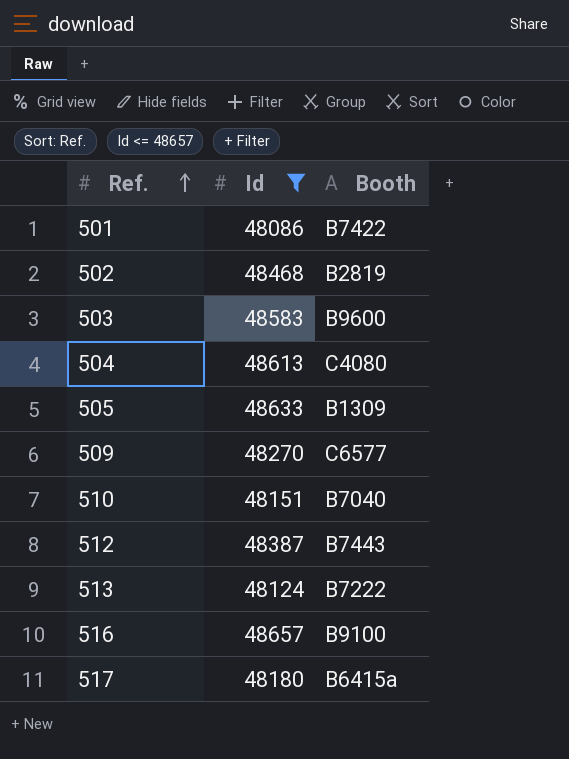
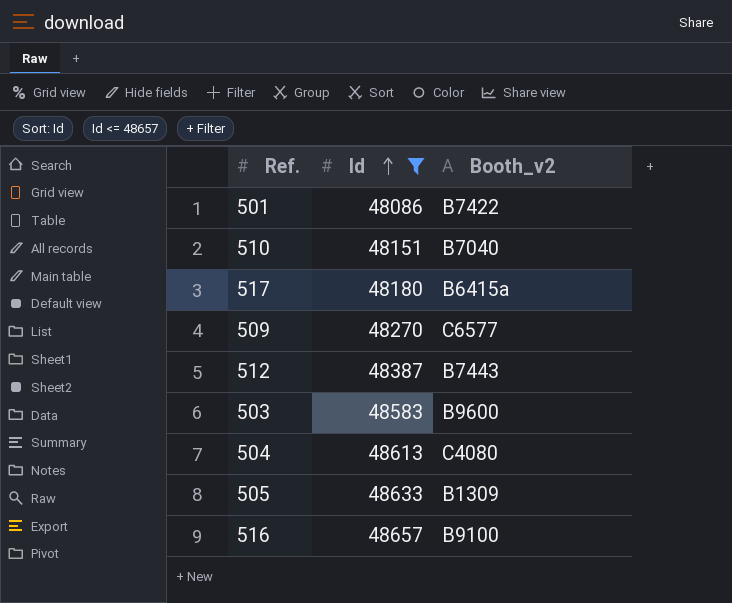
row order: Ref. ascending -> Id ascending
column name: Booth -> Booth_v2
row 502: 48468 | B2819 -> none
row 513: 48124 | B7222 -> none

